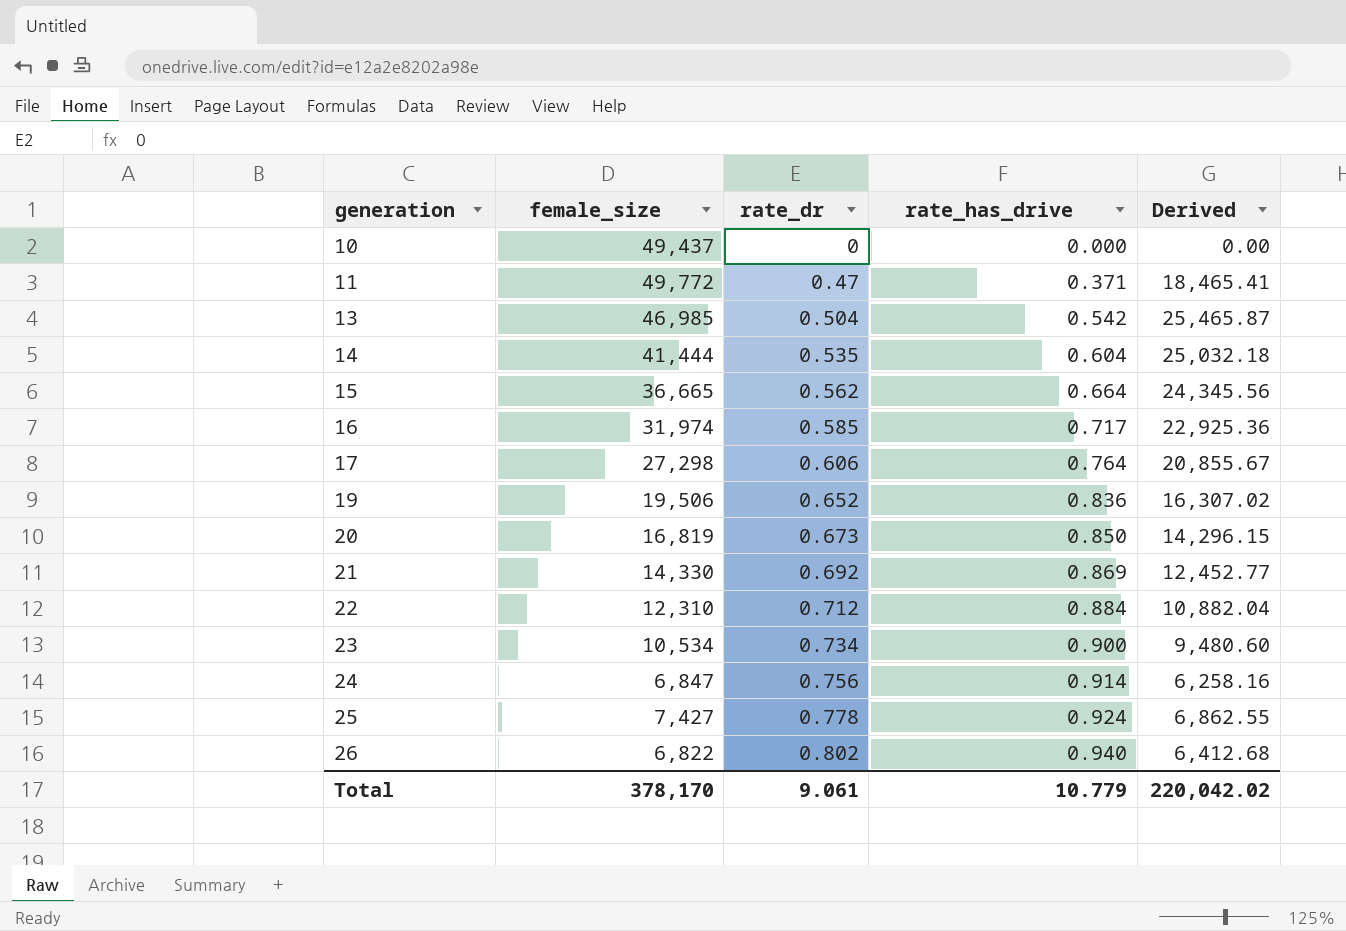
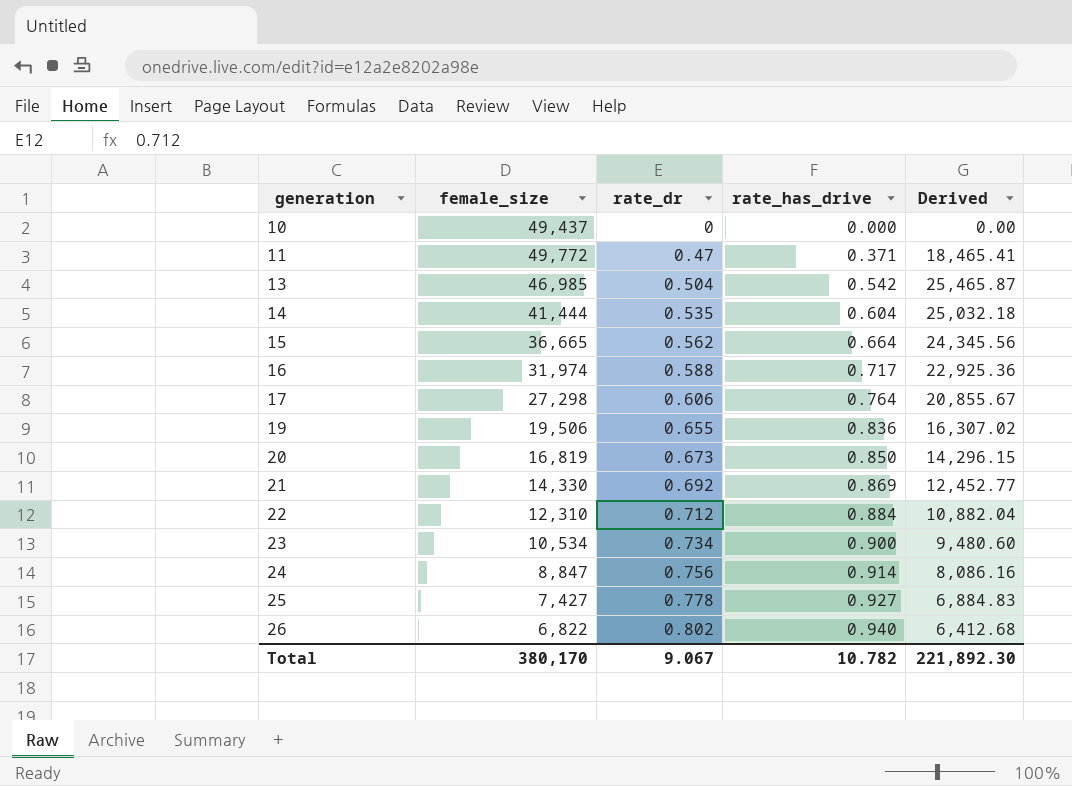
16 | rate_dr: 0.585 -> 0.588
19 | rate_dr: 0.652 -> 0.655
24 | female_size: 6,847 -> 8,847
24 | Derived: 6,258.16 -> 8,086.16
25 | rate_has_drive: 0.924 -> 0.927
25 | Derived: 6,862.55 -> 6,884.83
Total | female_size: 378,170 -> 380,170
Total | rate_dr: 9.061 -> 9.067
Total | rate_has_drive: 10.779 -> 10.782
Total | Derived: 220,042.02 -> 221,892.30

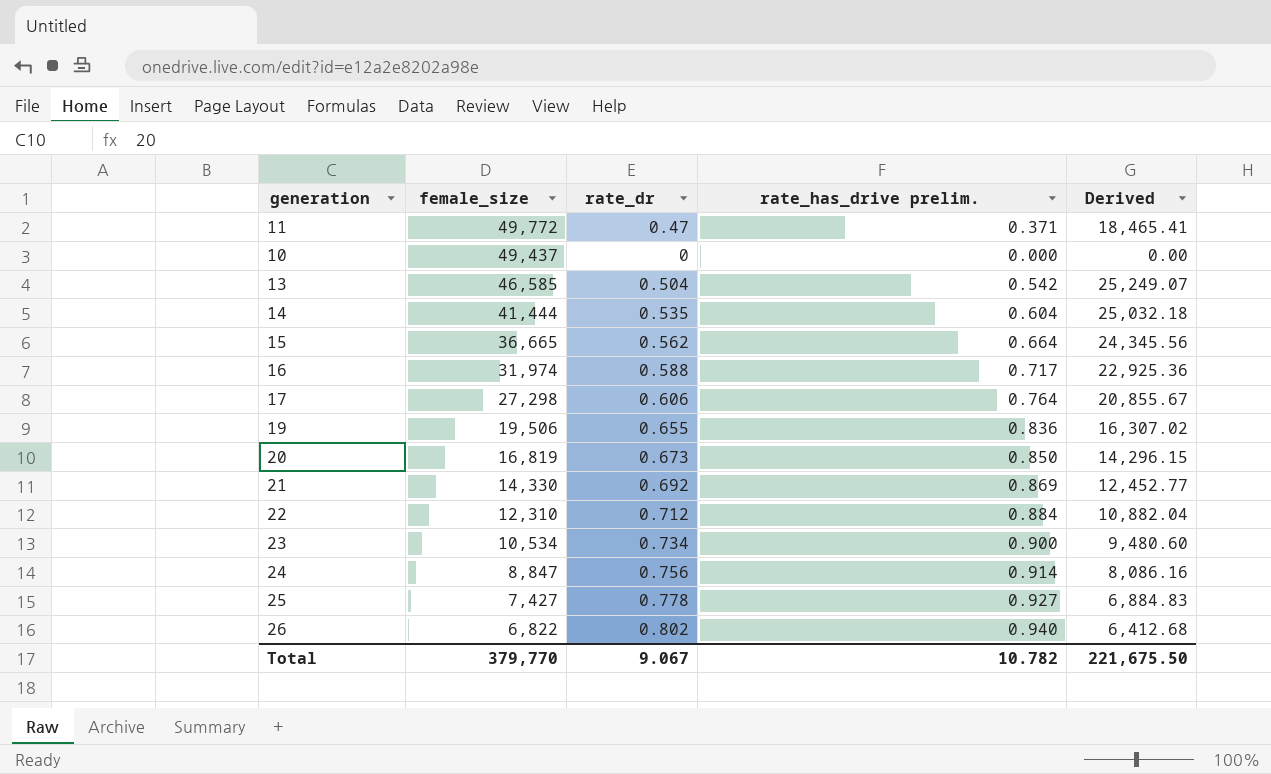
row order: generation ascending -> female_size descending
column name: rate_has_drive -> rate_has_drive prelim.
13 | female_size: 46,985 -> 46,585
13 | Derived: 25,465.87 -> 25,249.07
Total | female_size: 380,170 -> 379,770
Total | Derived: 221,892.30 -> 221,675.50

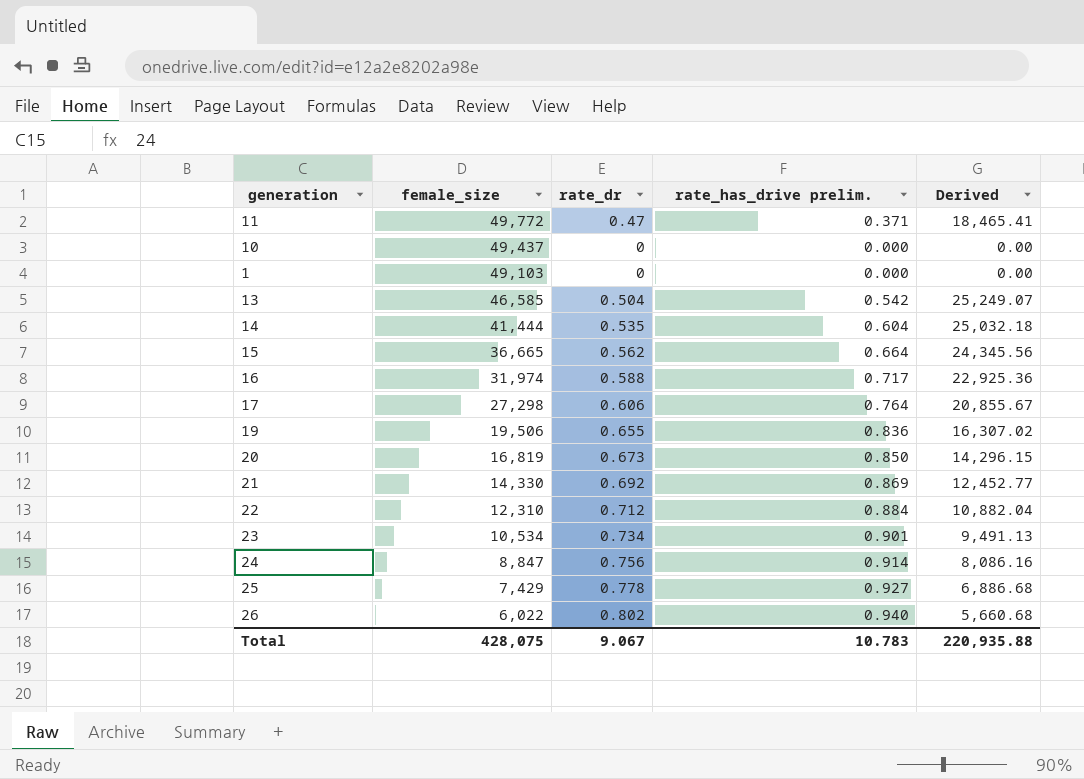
row 1: none -> 49,103 | 0 | 0.000 | 0.00
23 | rate_has_drive prelim.: 0.900 -> 0.901
23 | Derived: 9,480.60 -> 9,491.13
25 | female_size: 7,427 -> 7,429
25 | Derived: 6,884.83 -> 6,886.68
26 | female_size: 6,822 -> 6,022
26 | Derived: 6,412.68 -> 5,660.68
Total | female_size: 379,770 -> 428,075
Total | rate_has_drive prelim.: 10.782 -> 10.783
Total | Derived: 221,675.50 -> 220,935.88

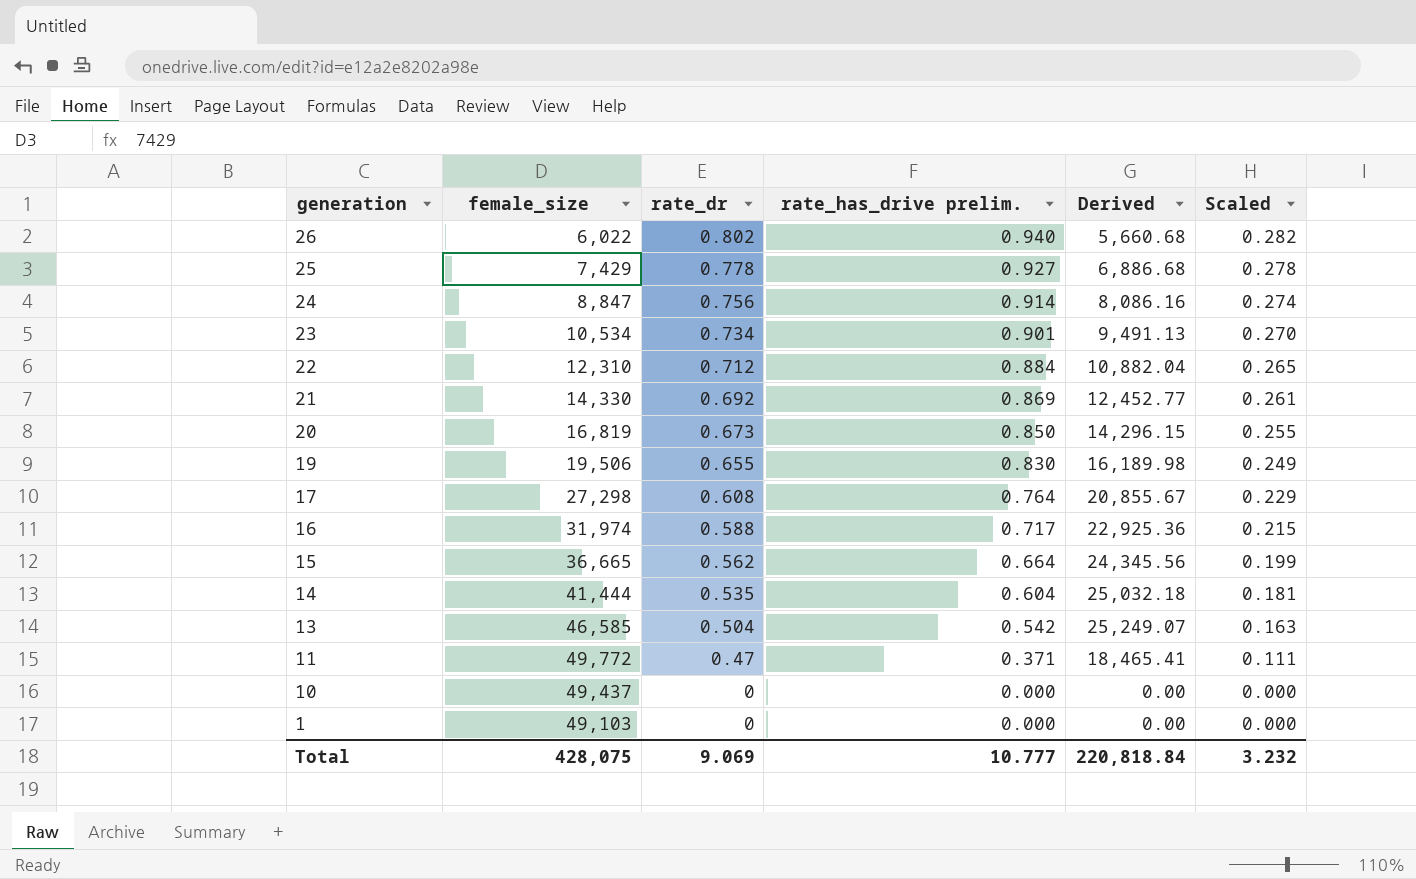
row order: female_size descending -> generation descending
column Scaled | formula: none -> [rate_has_drive prelim.] * 0.3
19 | rate_has_drive prelim.: 0.836 -> 0.830
19 | Derived: 16,307.02 -> 16,189.98
17 | rate_dr: 0.606 -> 0.608
Total | rate_dr: 9.067 -> 9.069
Total | rate_has_drive prelim.: 10.783 -> 10.777
Total | Derived: 220,935.88 -> 220,818.84

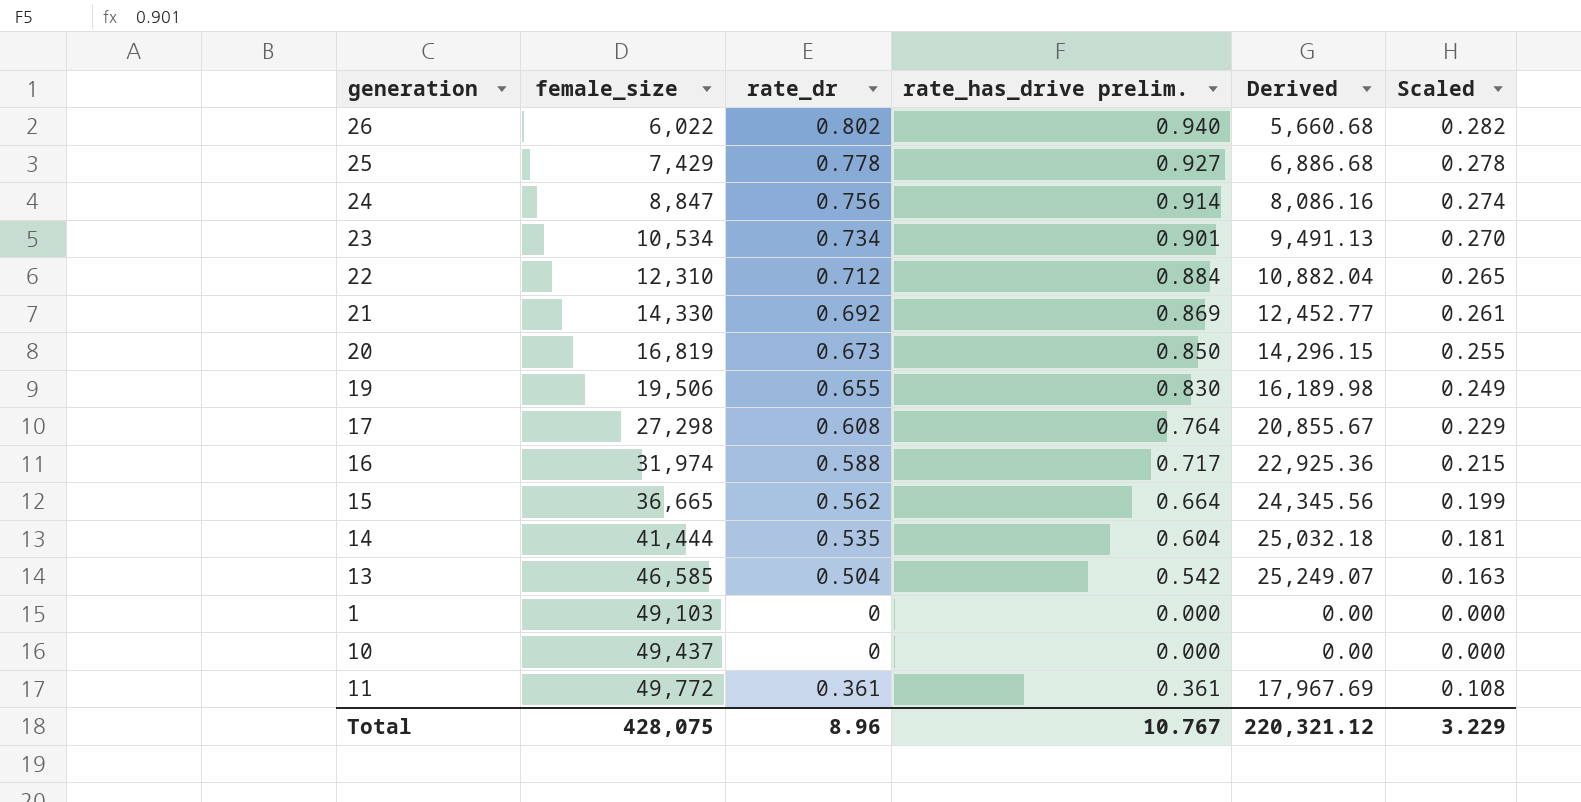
row order: generation descending -> female_size ascending
11 | rate_dr: 0.47 -> 0.361
11 | rate_has_drive prelim.: 0.371 -> 0.361
11 | Derived: 18,465.41 -> 17,967.69
11 | Scaled: 0.111 -> 0.108
Total | rate_dr: 9.069 -> 8.96
Total | rate_has_drive prelim.: 10.777 -> 10.767
Total | Derived: 220,818.84 -> 220,321.12
Total | Scaled: 3.232 -> 3.229

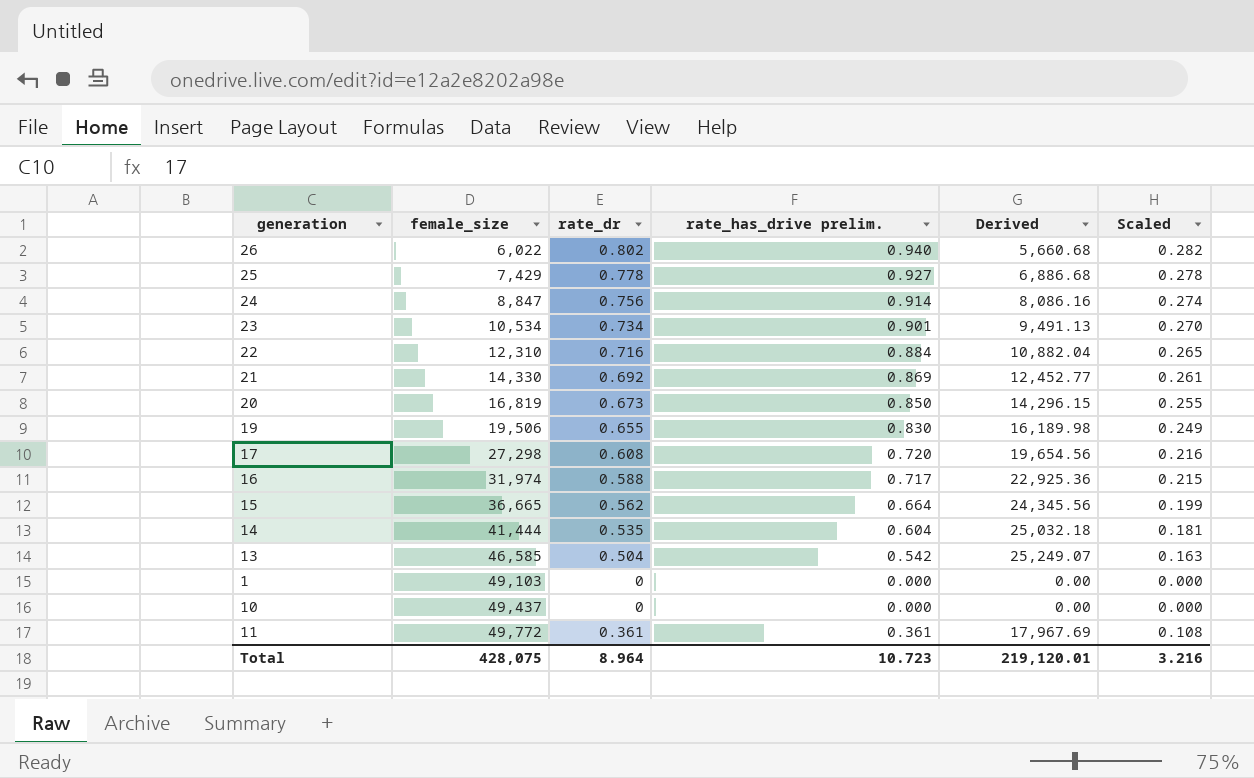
22 | rate_dr: 0.712 -> 0.716
17 | rate_has_drive prelim.: 0.764 -> 0.720
17 | Derived: 20,855.67 -> 19,654.56
17 | Scaled: 0.229 -> 0.216
Total | rate_dr: 8.96 -> 8.964
Total | rate_has_drive prelim.: 10.767 -> 10.723
Total | Derived: 220,321.12 -> 219,120.01
Total | Scaled: 3.229 -> 3.216

